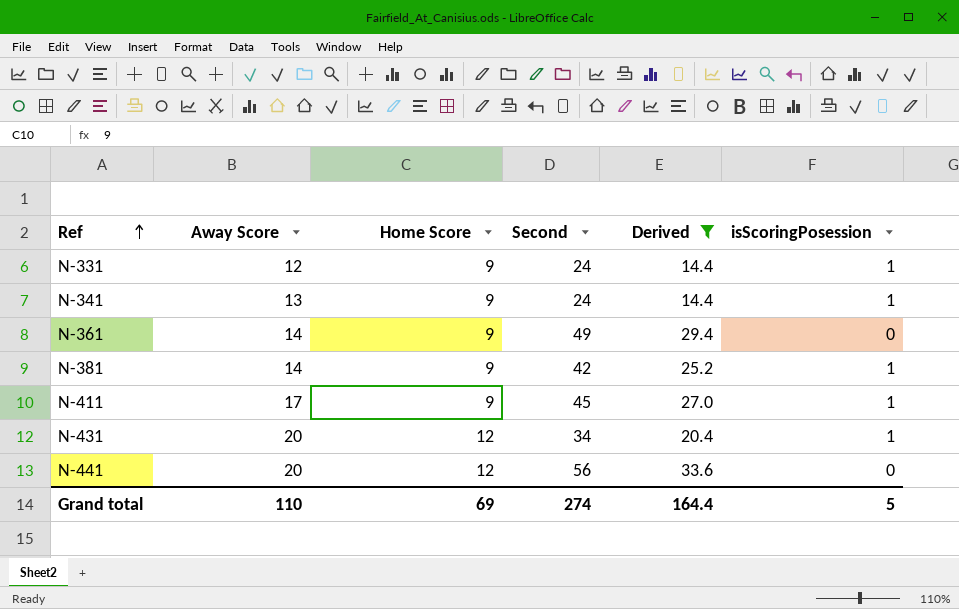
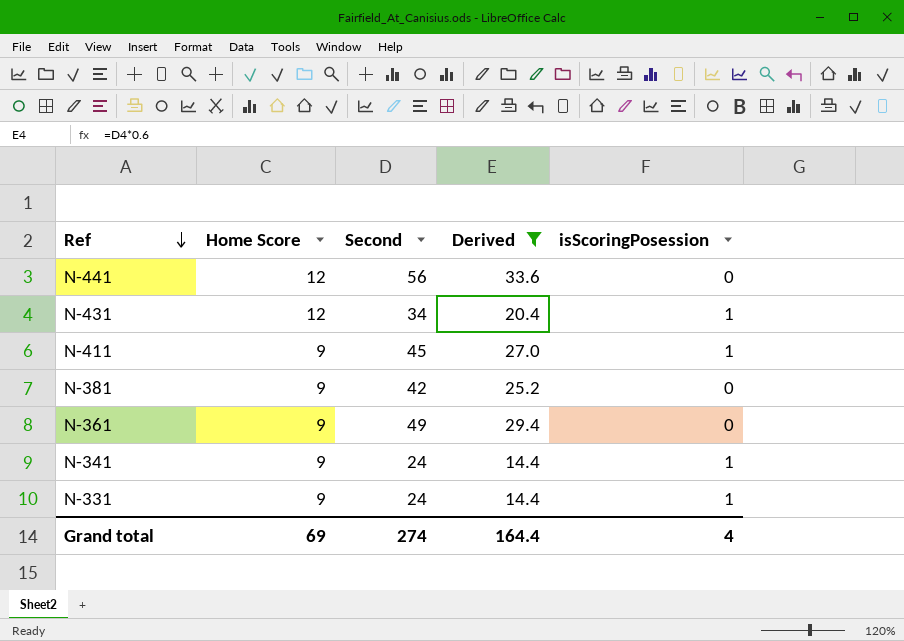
row order: Ref ascending -> Ref descending
column Away Score | position: 2 -> none
N-381 | isScoringPosession: 1 -> 0
Grand total | isScoringPosession: 5 -> 4

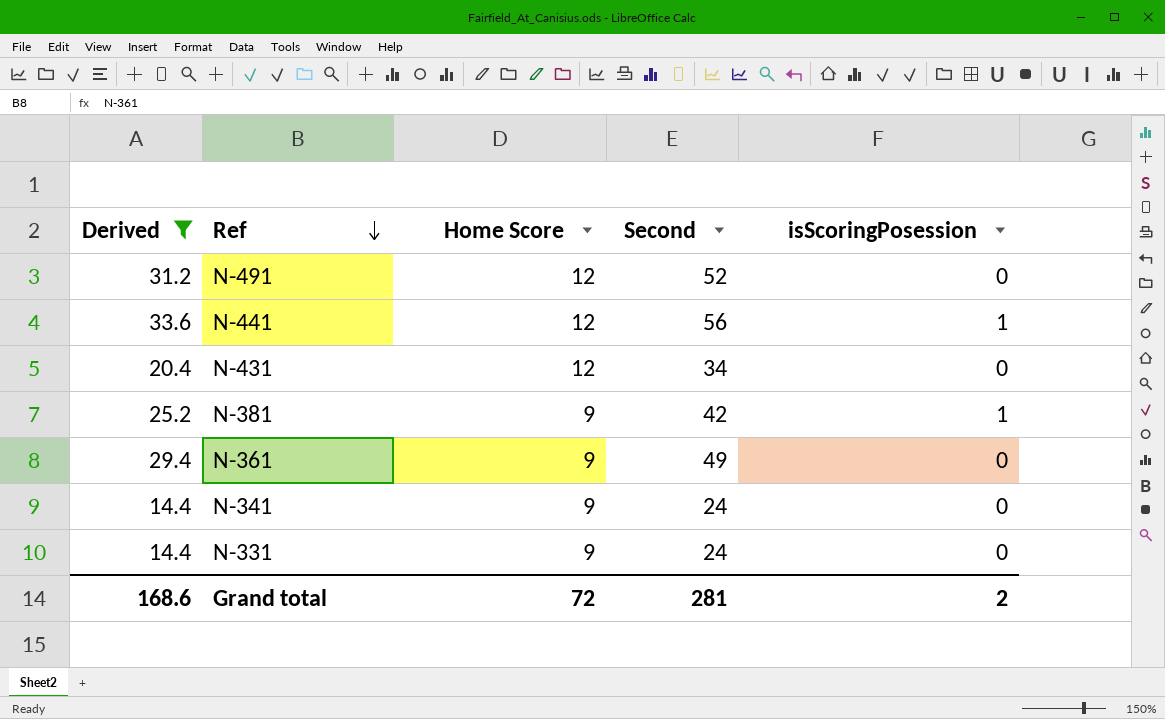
column Derived | position: 4 -> 1
row N-411: 9 | 45 | 27.0 | 1 -> none
row N-491: none -> 31.2 | 12 | 52 | 0
N-441 | isScoringPosession: 0 -> 1
N-431 | isScoringPosession: 1 -> 0
N-381 | isScoringPosession: 0 -> 1
N-341 | isScoringPosession: 1 -> 0
N-331 | isScoringPosession: 1 -> 0
Grand total | Derived: 164.4 -> 168.6
Grand total | Home Score: 69 -> 72
Grand total | Second: 274 -> 281
Grand total | isScoringPosession: 4 -> 2

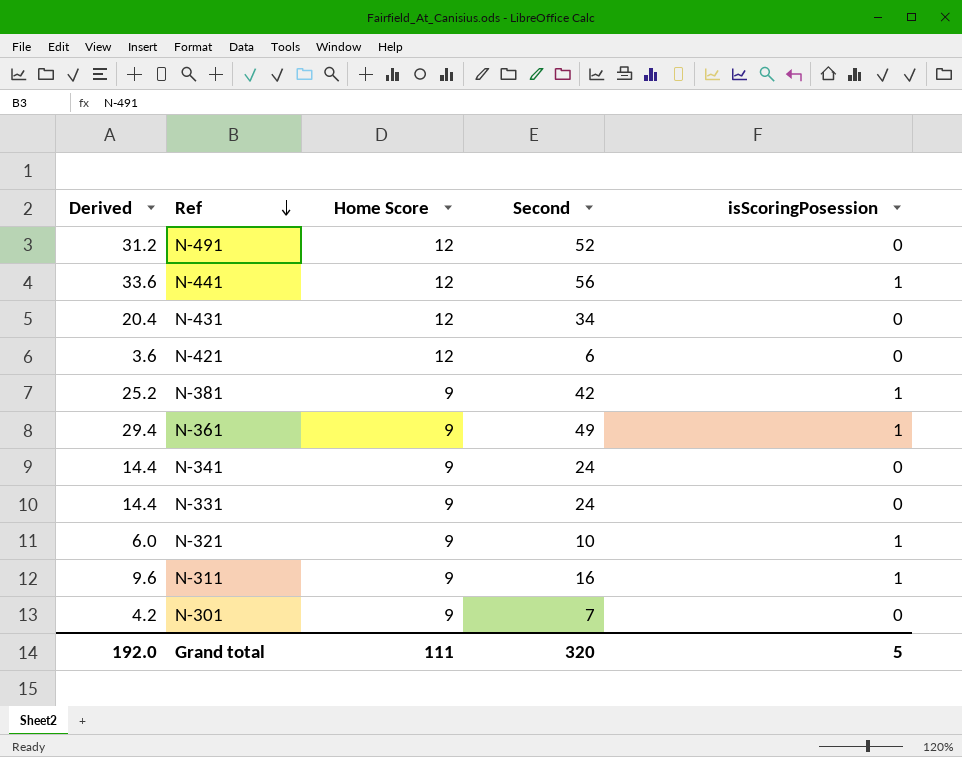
filter: Derived >= 14.4 -> none
N-361 | isScoringPosession: 0 -> 1
Grand total | Derived: 168.6 -> 192.0
Grand total | Home Score: 72 -> 111
Grand total | Second: 281 -> 320
Grand total | isScoringPosession: 2 -> 5

